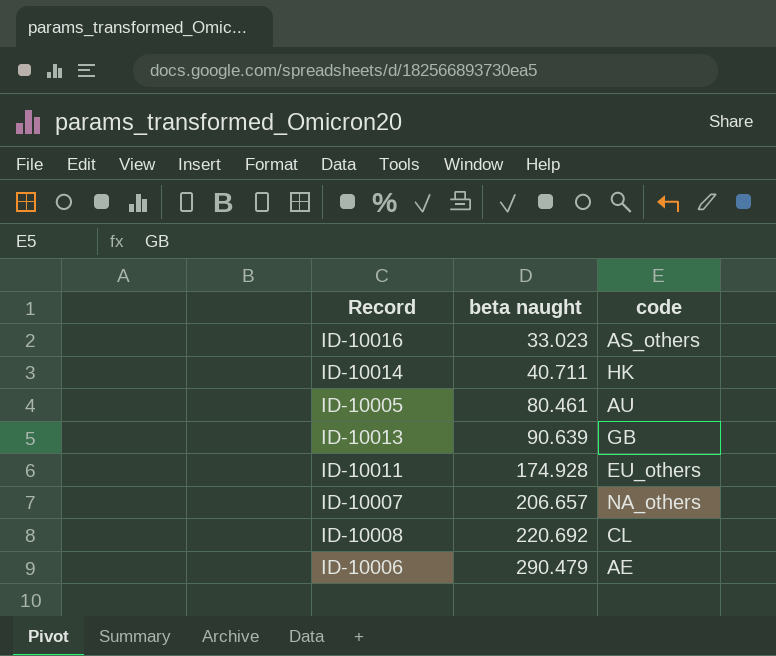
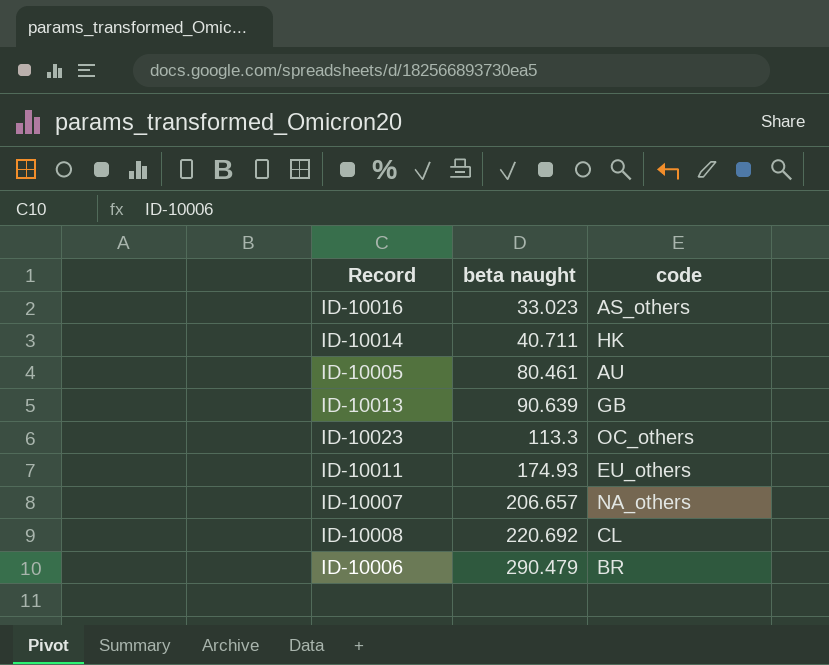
row ID-10023: none -> 113.3 | OC_others
ID-10011 | beta naught: 174.928 -> 174.93
ID-10006 | code: AE -> BR

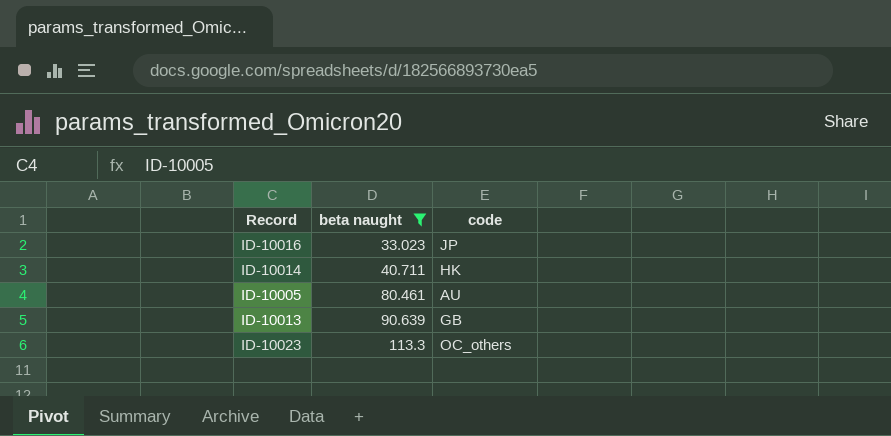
filter: none -> beta naught <= 113.3
ID-10016 | code: AS_others -> JP

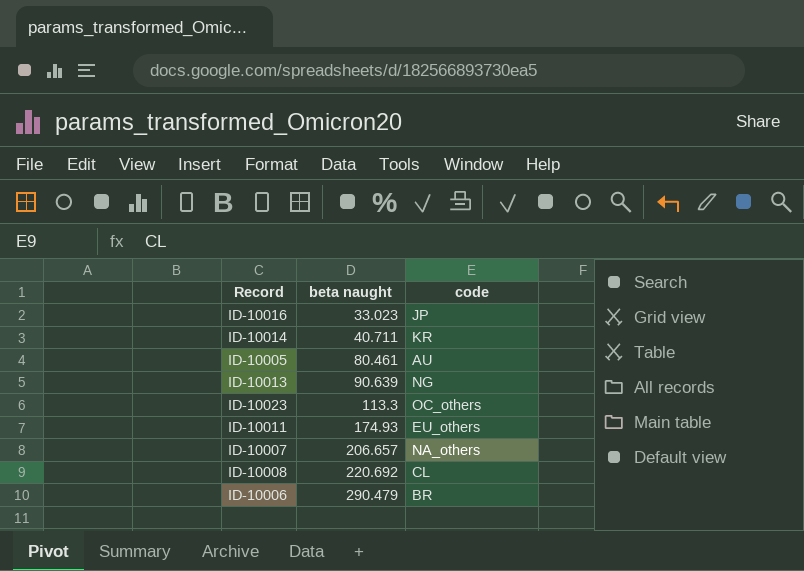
filter: beta naught <= 113.3 -> none
ID-10014 | code: HK -> KR
ID-10013 | code: GB -> NG

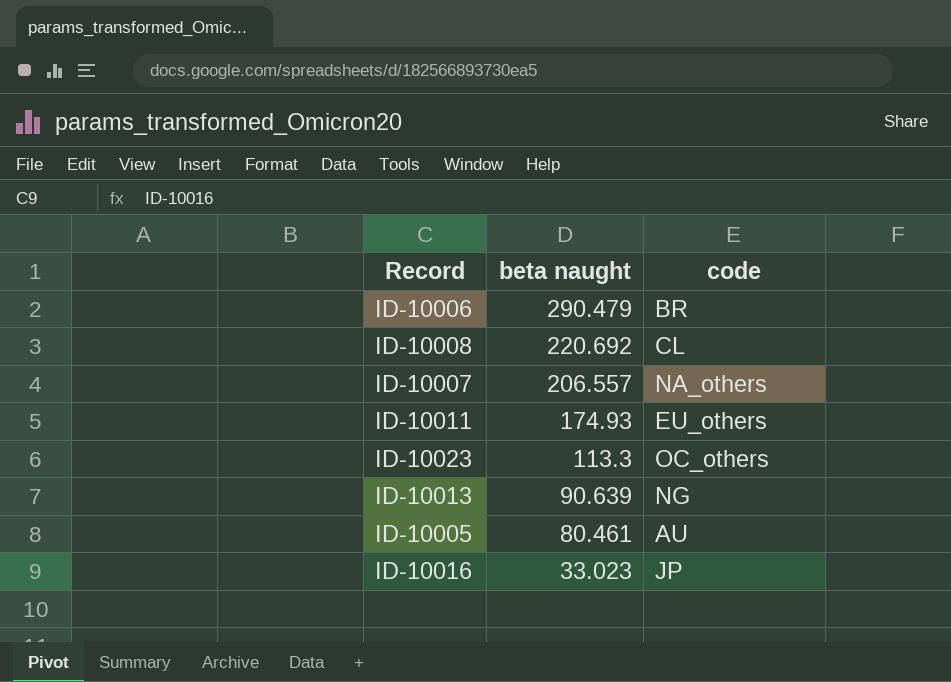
row order: beta naught ascending -> beta naught descending
row ID-10014: 40.711 | KR -> none
ID-10007 | beta naught: 206.657 -> 206.557

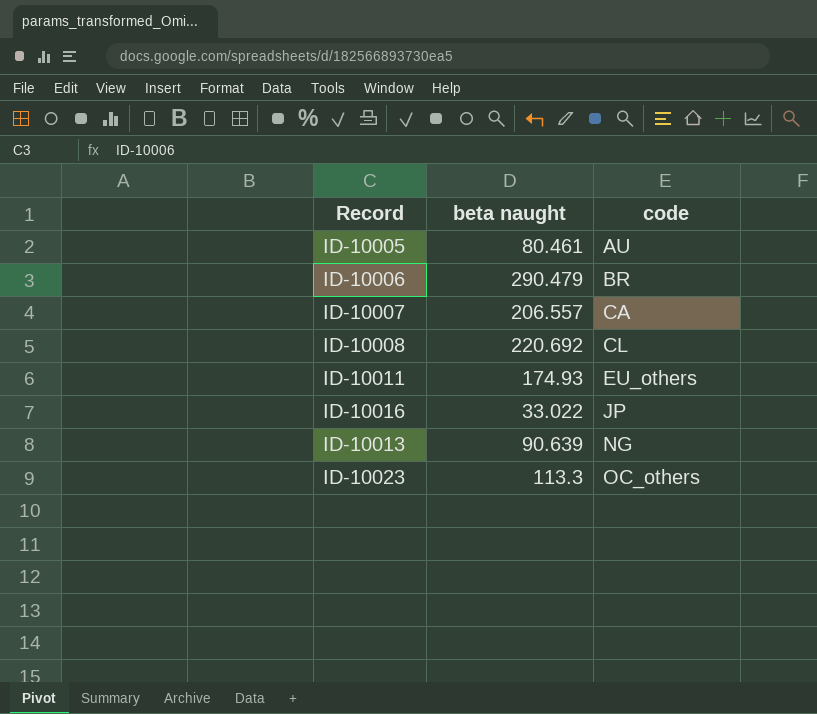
row order: beta naught descending -> code ascending
ID-10007 | code: NA_others -> CA
ID-10016 | beta naught: 33.023 -> 33.022

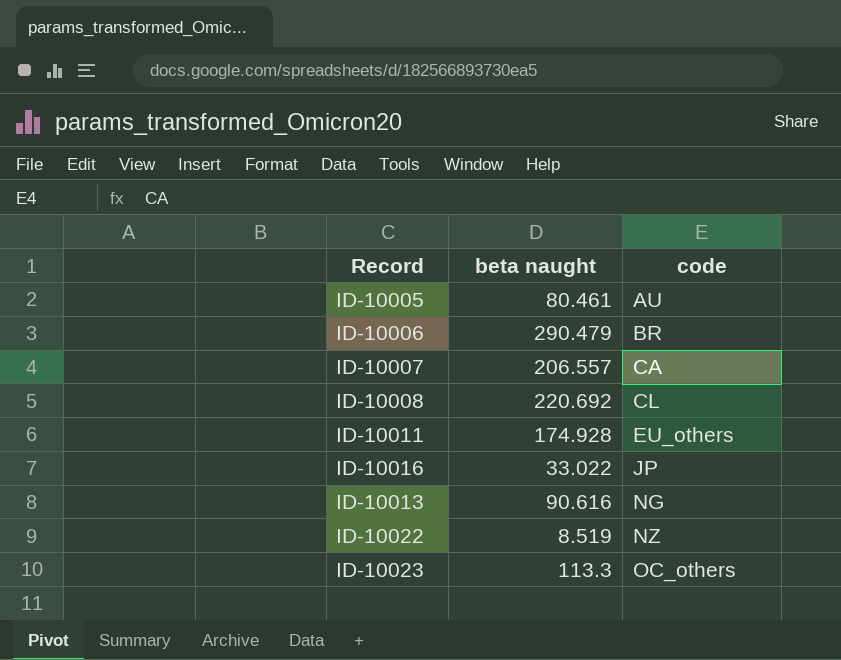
ID-10011 | beta naught: 174.93 -> 174.928
ID-10013 | beta naught: 90.639 -> 90.616
row ID-10022: none -> 8.519 | NZ

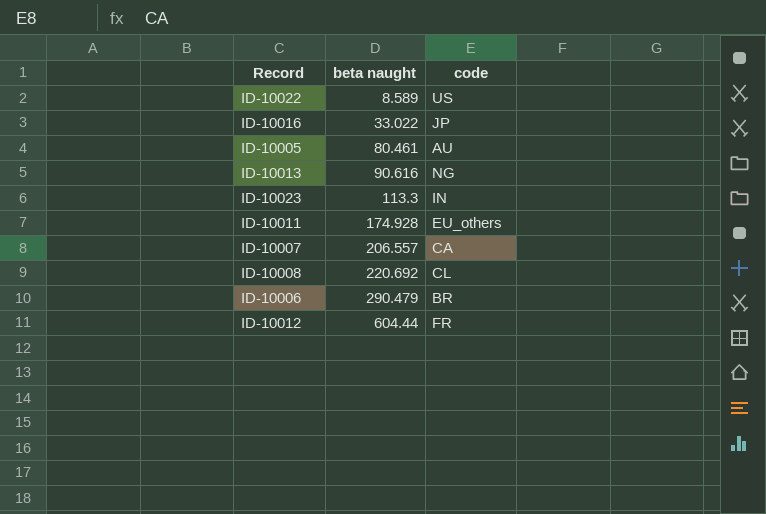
row order: code ascending -> beta naught ascending
ID-10022 | beta naught: 8.519 -> 8.589
ID-10022 | code: NZ -> US
ID-10023 | code: OC_others -> IN
row ID-10012: none -> 604.44 | FR

